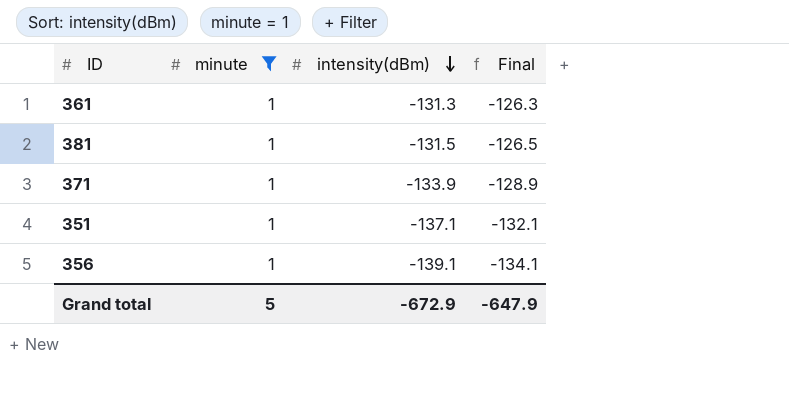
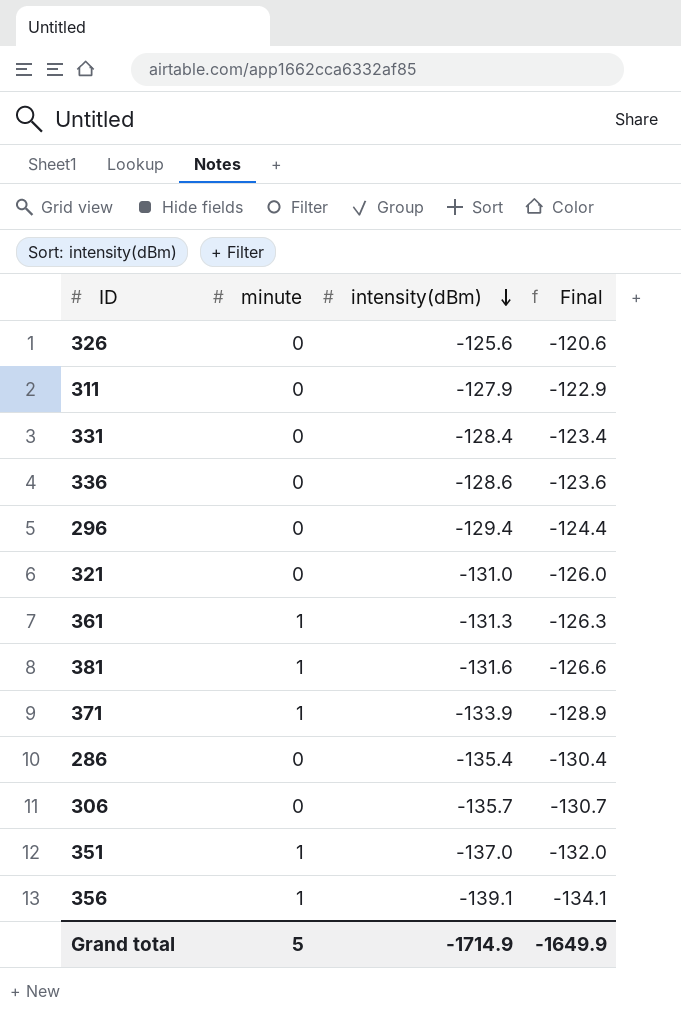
filter: minute = 1 -> none
381 | intensity(dBm): -131.5 -> -131.6
381 | Final: -126.5 -> -126.6
351 | intensity(dBm): -137.1 -> -137.0
351 | Final: -132.1 -> -132.0
Grand total | intensity(dBm): -672.9 -> -1714.9
Grand total | Final: -647.9 -> -1649.9

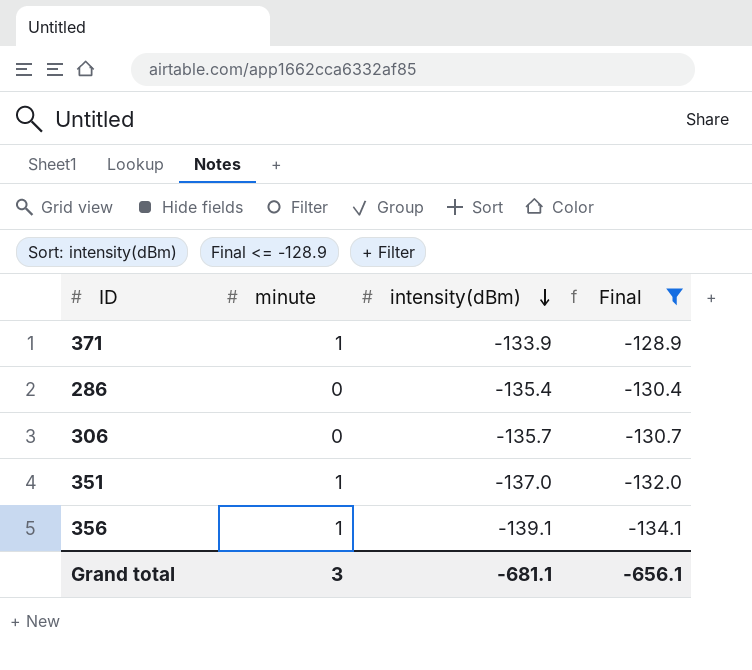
filter: none -> Final <= -128.9
Grand total | minute: 5 -> 3
Grand total | intensity(dBm): -1714.9 -> -681.1
Grand total | Final: -1649.9 -> -656.1

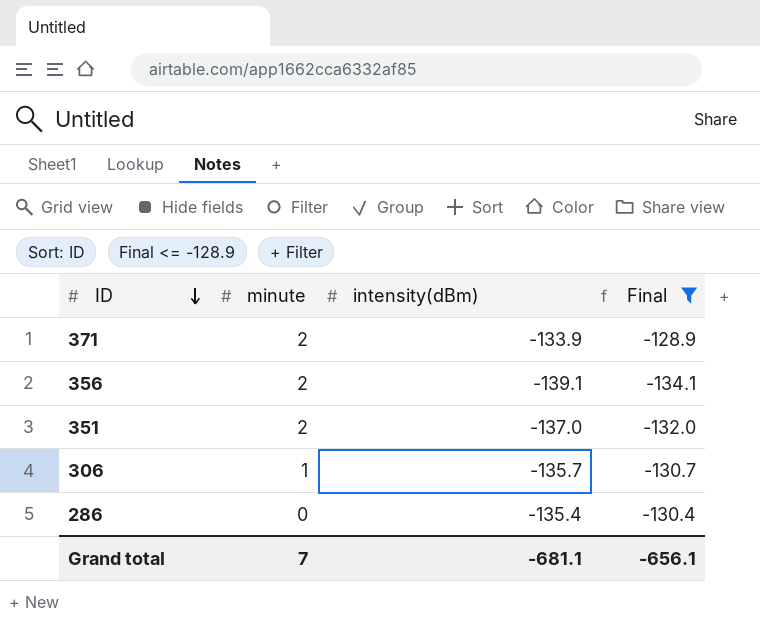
row order: intensity(dBm) descending -> ID descending
371 | minute: 1 -> 2
356 | minute: 1 -> 2
351 | minute: 1 -> 2
306 | minute: 0 -> 1
Grand total | minute: 3 -> 7

